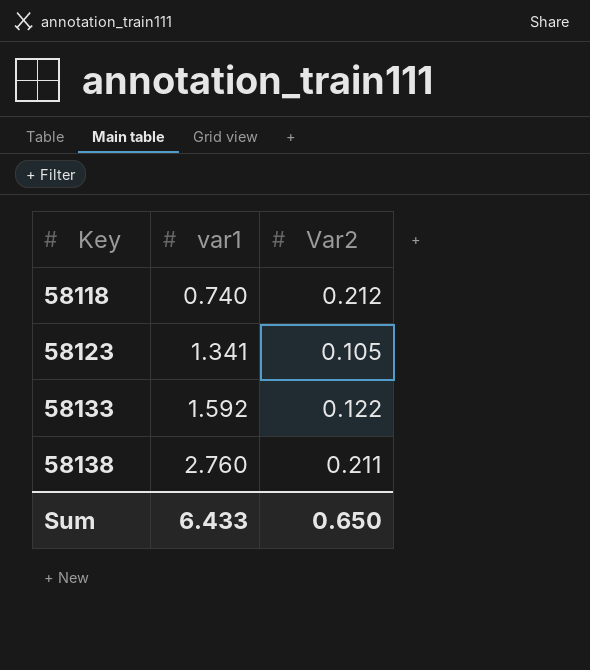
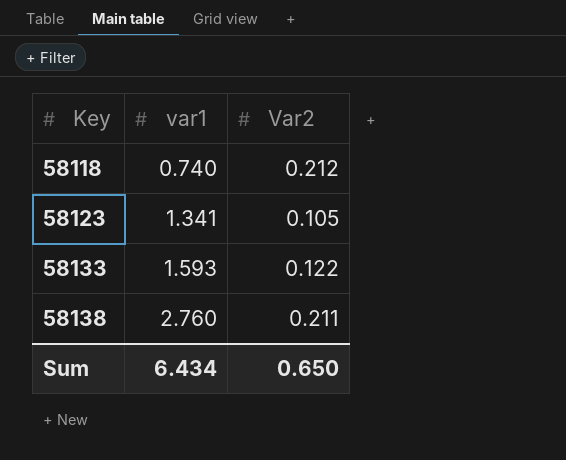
58133 | var1: 1.592 -> 1.593
Sum | var1: 6.433 -> 6.434

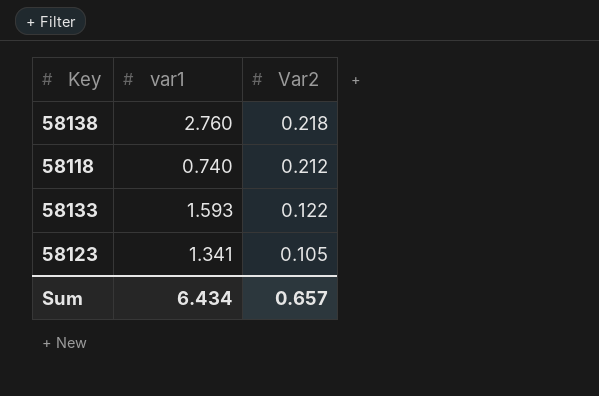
row order: Key ascending -> Var2 descending
58138 | Var2: 0.211 -> 0.218
Sum | Var2: 0.650 -> 0.657

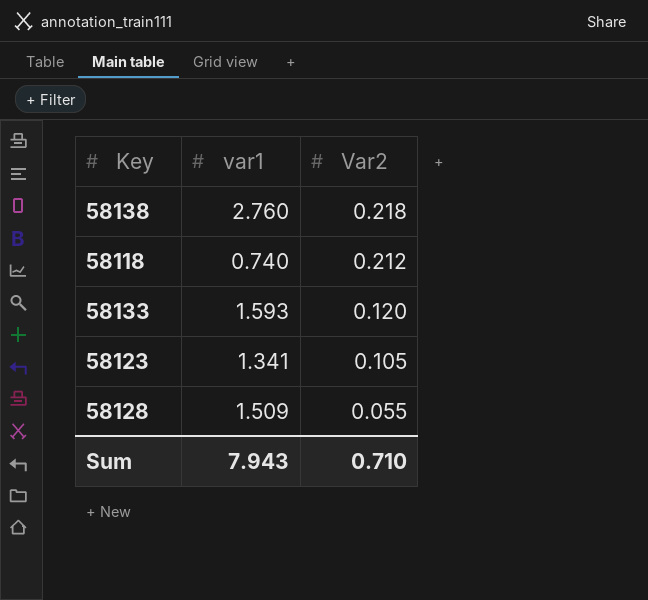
58133 | Var2: 0.122 -> 0.120
row 58128: none -> 1.509 | 0.055
Sum | var1: 6.434 -> 7.943
Sum | Var2: 0.657 -> 0.710

